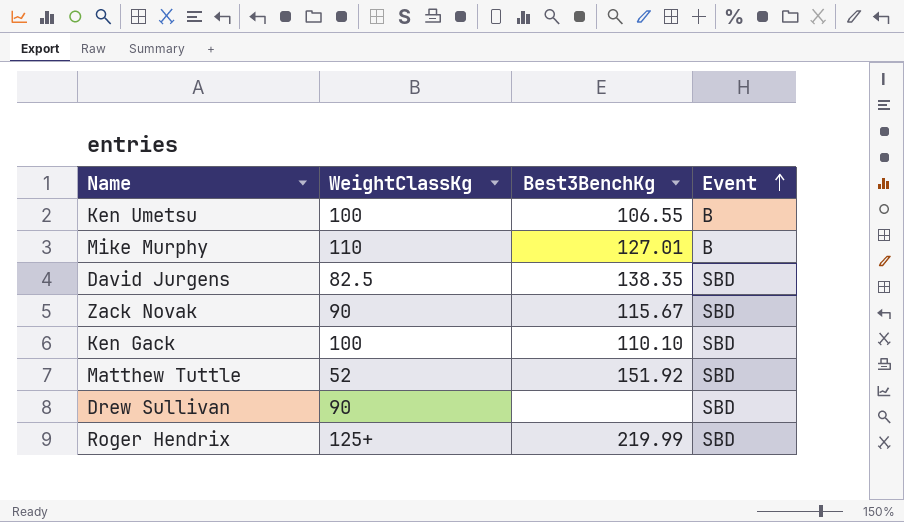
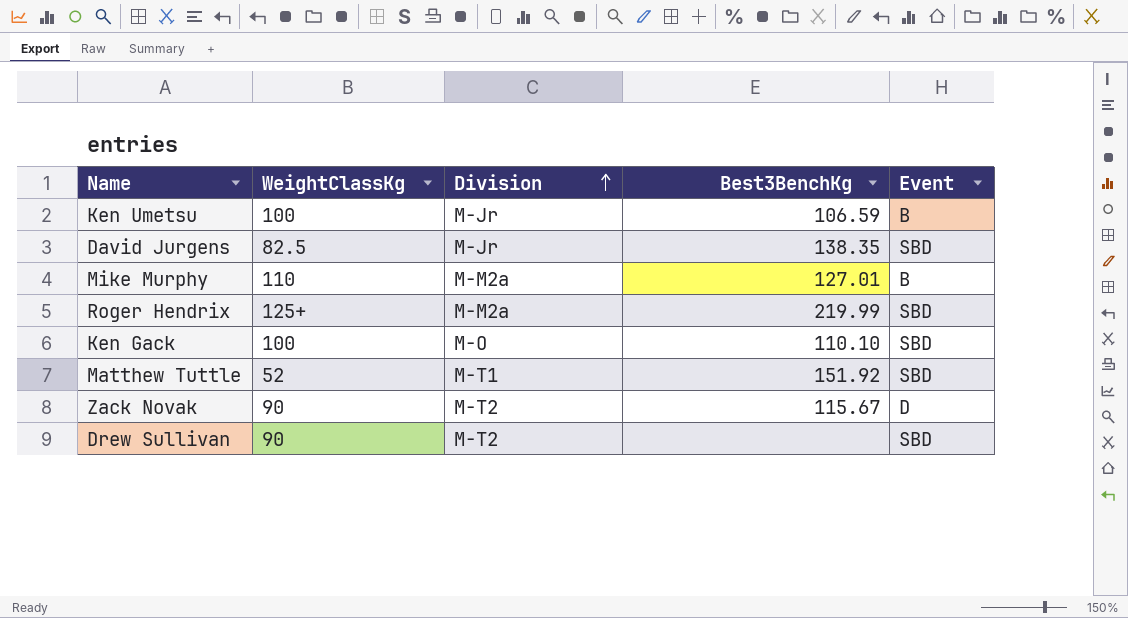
row order: Event ascending -> Division ascending
column Division | position: none -> 3
Ken Umetsu | Best3BenchKg: 106.55 -> 106.59
Zack Novak | Event: SBD -> D

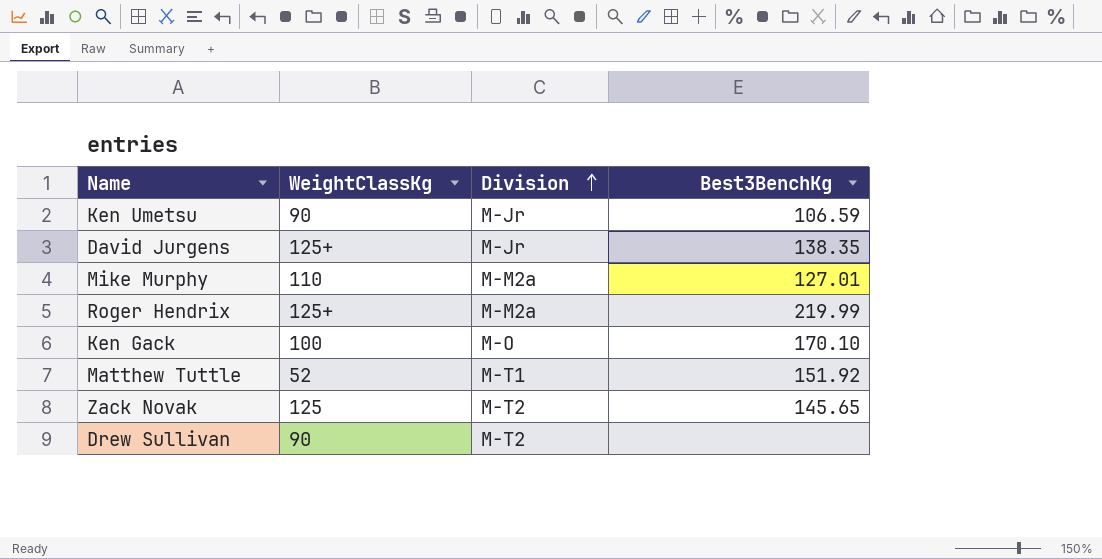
column Event | position: 5 -> none
Ken Umetsu | WeightClassKg: 100 -> 90
David Jurgens | WeightClassKg: 82.5 -> 125+
Ken Gack | Best3BenchKg: 110.10 -> 170.10
Zack Novak | WeightClassKg: 90 -> 125
Zack Novak | Best3BenchKg: 115.67 -> 145.65

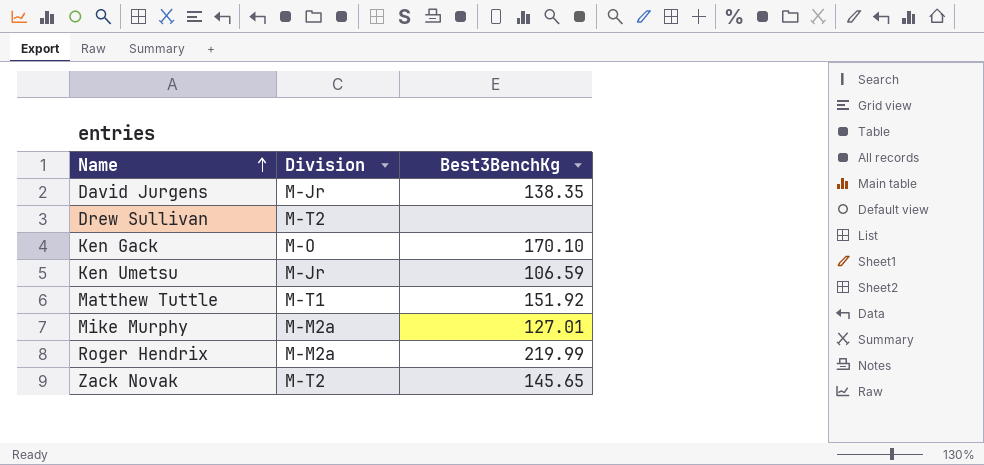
row order: Division ascending -> Name ascending
column WeightClassKg | position: 2 -> none

